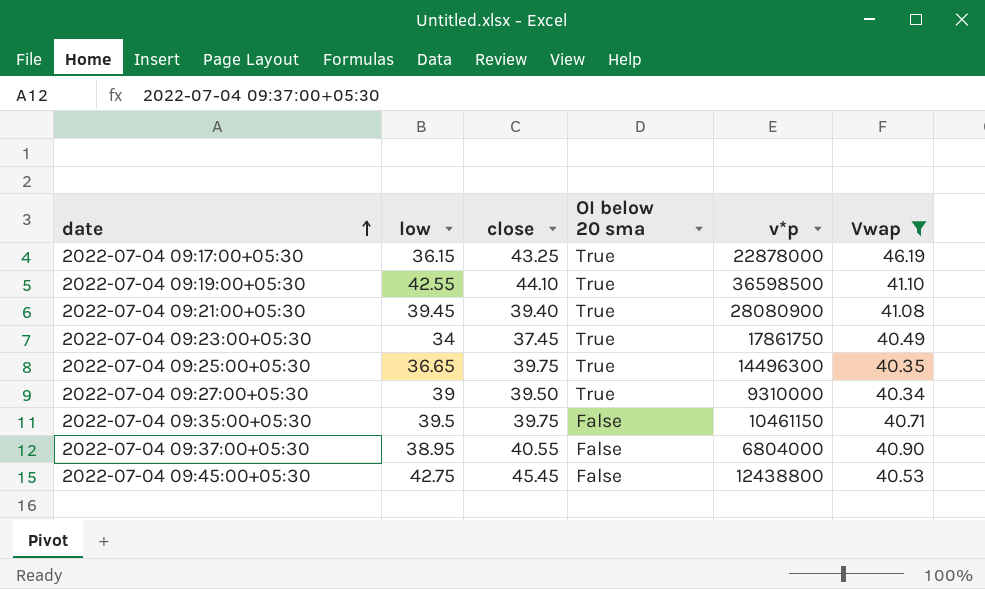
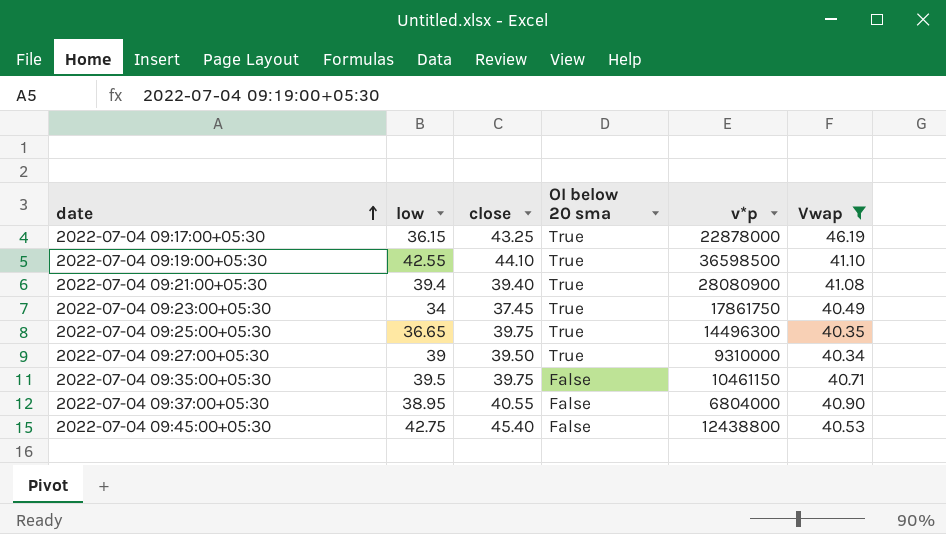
2022-07-04 09:21:00+05:30 | low: 39.45 -> 39.4
2022-07-04 09:45:00+05:30 | close: 45.45 -> 45.40

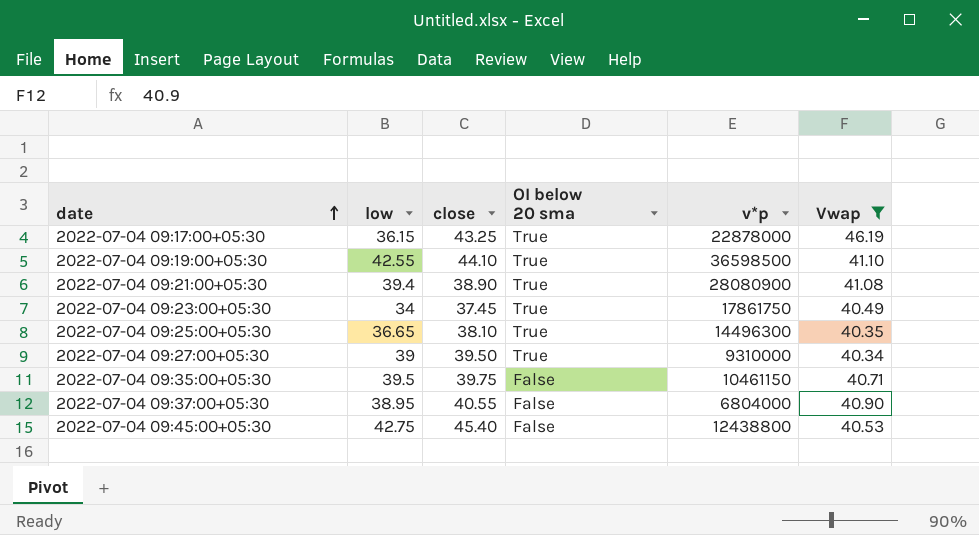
2022-07-04 09:21:00+05:30 | close: 39.40 -> 38.90
2022-07-04 09:25:00+05:30 | close: 39.75 -> 38.10

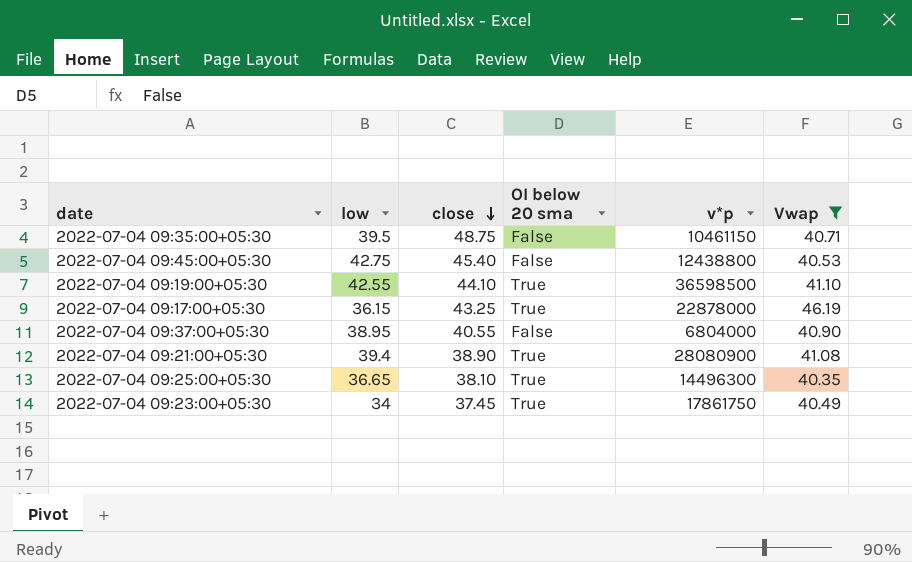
row order: date ascending -> close descending
row 2022-07-04 09:27:00+05:30: 39 | 39.50 | True | 9310000 | 40.34 -> none
2022-07-04 09:35:00+05:30 | close: 39.75 -> 48.75

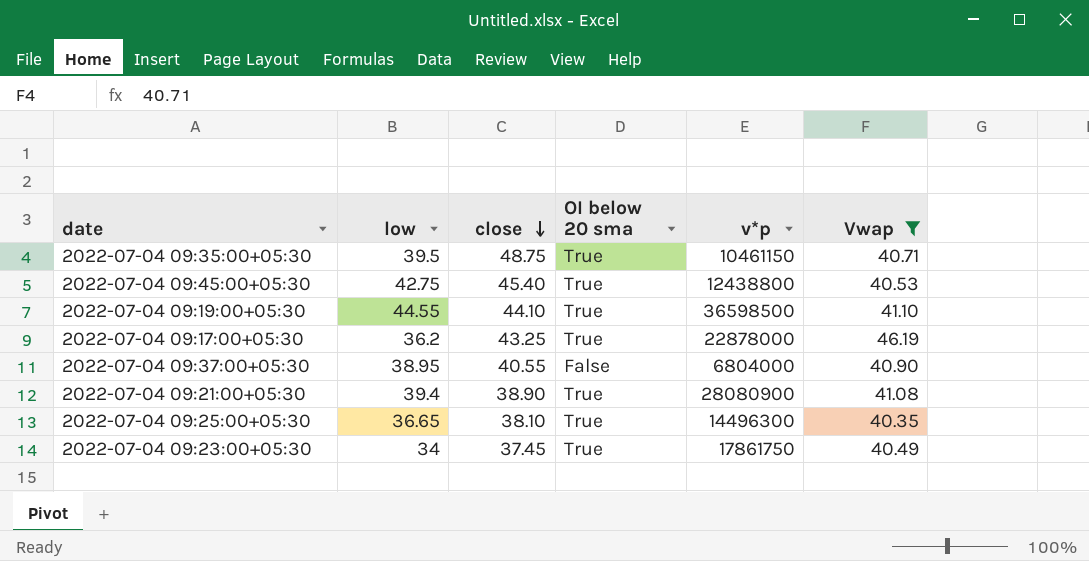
2022-07-04 09:35:00+05:30 | OI below 20 sma: False -> True
2022-07-04 09:45:00+05:30 | OI below 20 sma: False -> True
2022-07-04 09:19:00+05:30 | low: 42.55 -> 44.55
2022-07-04 09:17:00+05:30 | low: 36.15 -> 36.2

